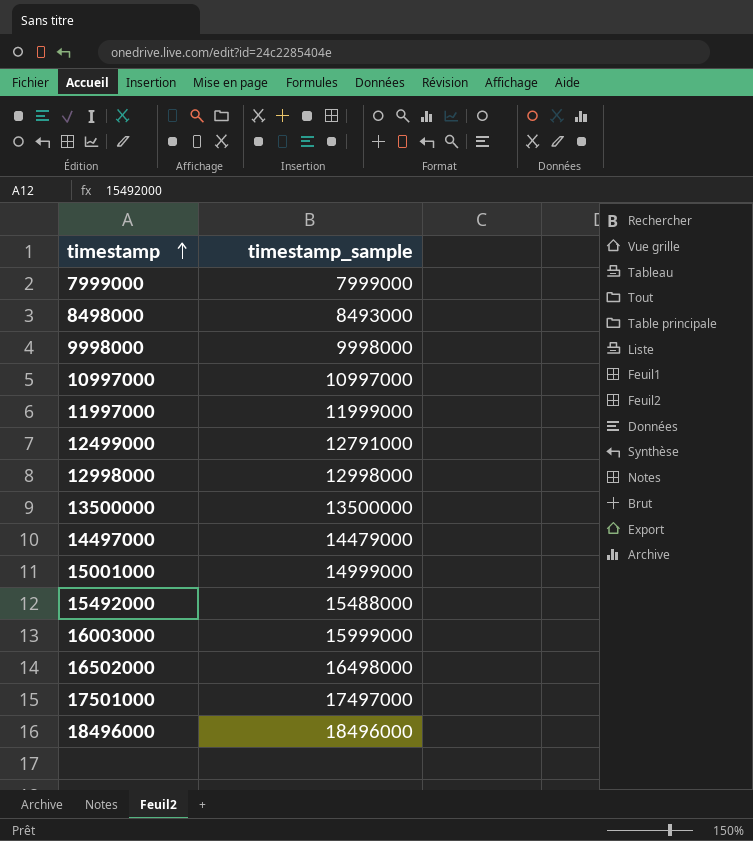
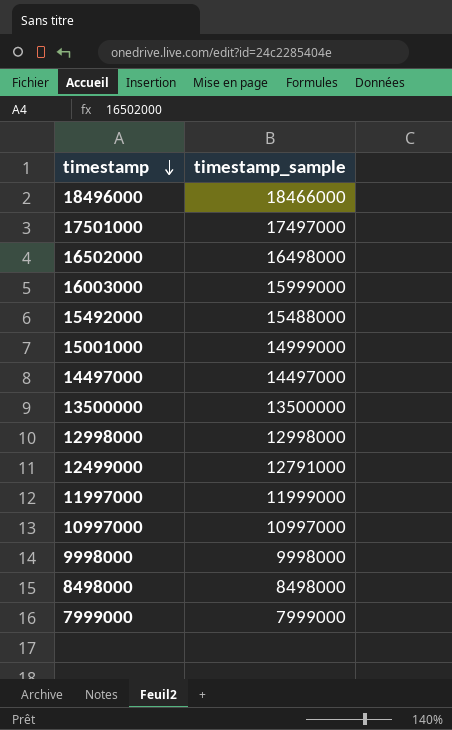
row order: timestamp ascending -> timestamp descending
18496000 | timestamp_sample: 18496000 -> 18466000
14497000 | timestamp_sample: 14479000 -> 14497000
8498000 | timestamp_sample: 8493000 -> 8498000

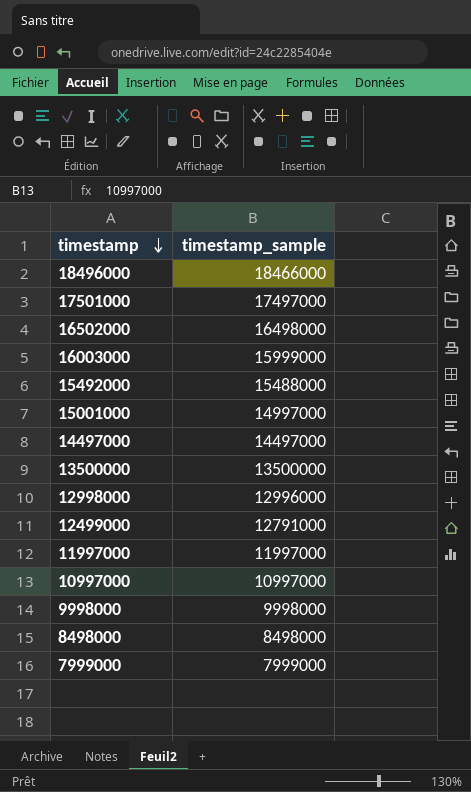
15001000 | timestamp_sample: 14999000 -> 14997000
12998000 | timestamp_sample: 12998000 -> 12996000
11997000 | timestamp_sample: 11999000 -> 11997000

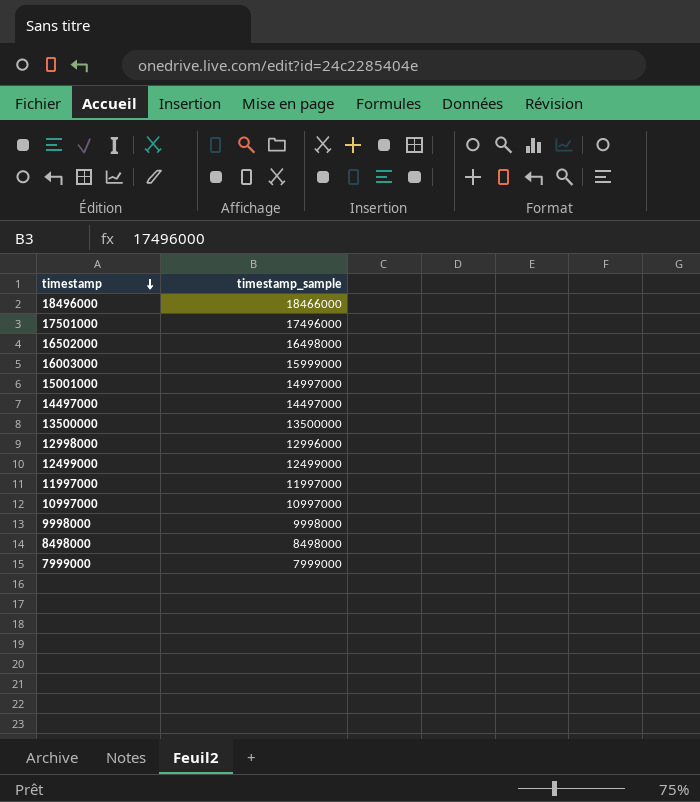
row 15492000: 15488000 -> none
17501000 | timestamp_sample: 17497000 -> 17496000
12499000 | timestamp_sample: 12791000 -> 12499000

